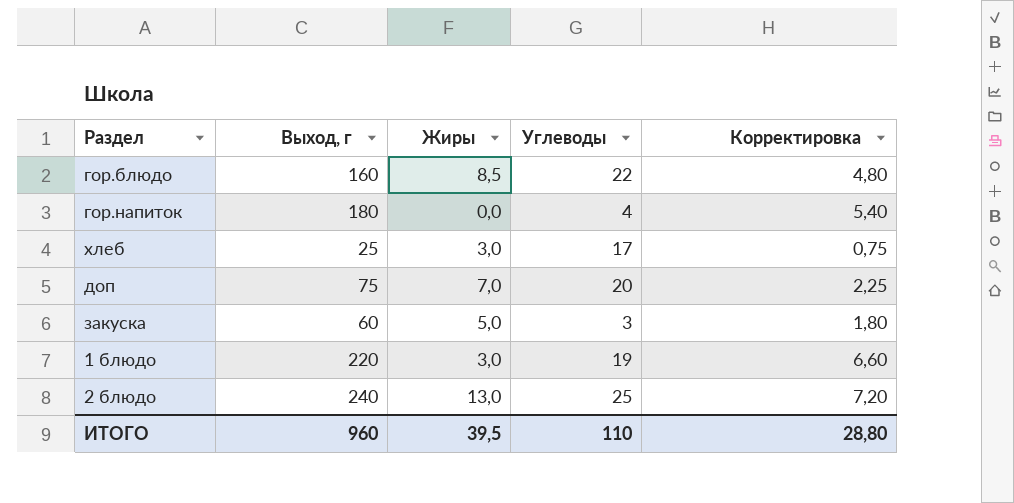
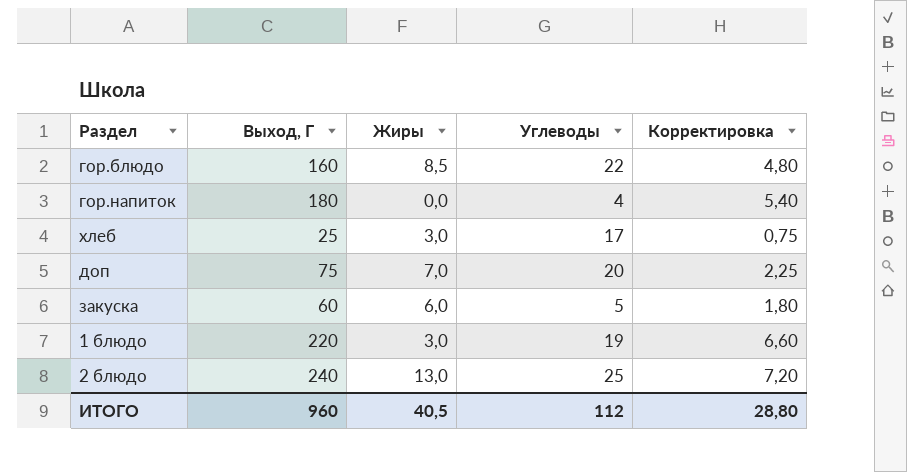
column name: Выход, г -> Выход, Г
закуска | Жиры: 5,0 -> 6,0
закуска | Углеводы: 3 -> 5
ИТОГО | Жиры: 39,5 -> 40,5
ИТОГО | Углеводы: 110 -> 112

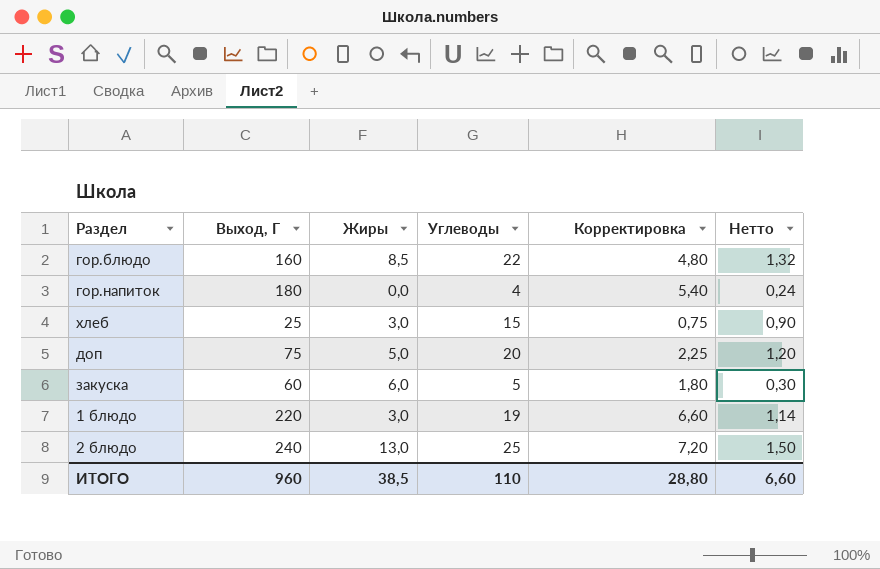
column Нетто | formula: none -> [Углеводы] * 0,06
хлеб | Углеводы: 17 -> 15
доп | Жиры: 7,0 -> 5,0
ИТОГО | Жиры: 40,5 -> 38,5
ИТОГО | Углеводы: 112 -> 110

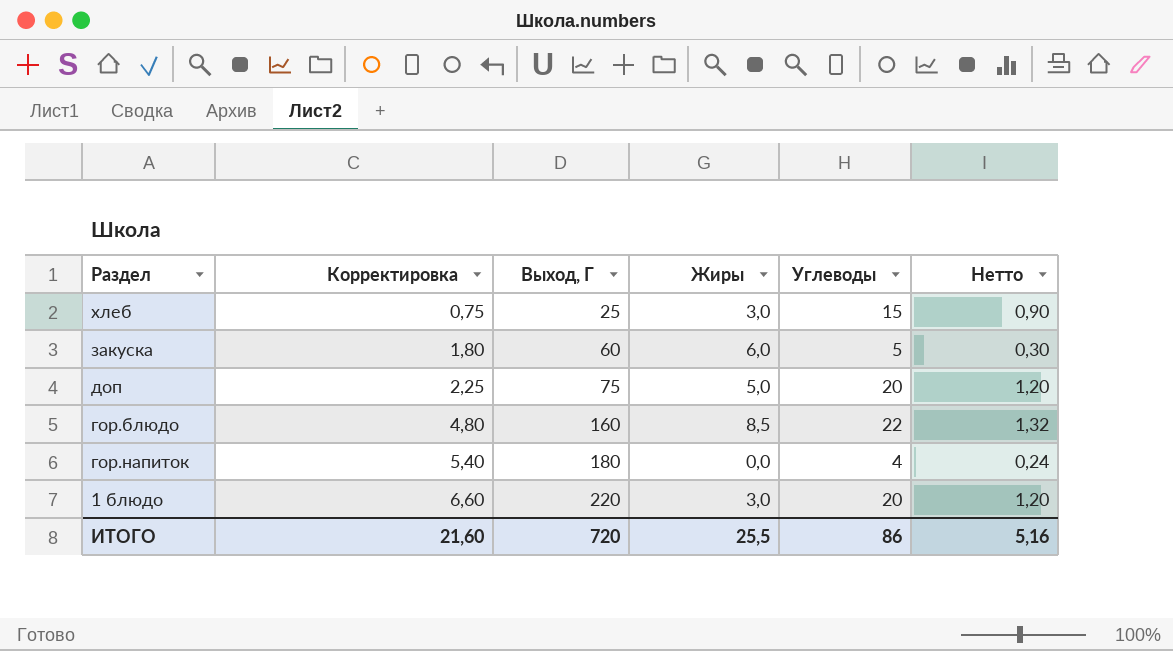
row order: none -> Корректировка ascending
column Корректировка | position: 5 -> 2
row 2 блюдо: 240 | 13,0 | 25 | 7,20 | 1,50 -> none
1 блюдо | Углеводы: 19 -> 20
1 блюдо | Нетто: 1,14 -> 1,20
ИТОГО | Корректировка: 28,80 -> 21,60
ИТОГО | Выход, Г: 960 -> 720
ИТОГО | Жиры: 38,5 -> 25,5
ИТОГО | Углеводы: 110 -> 86
ИТОГО | Нетто: 6,60 -> 5,16

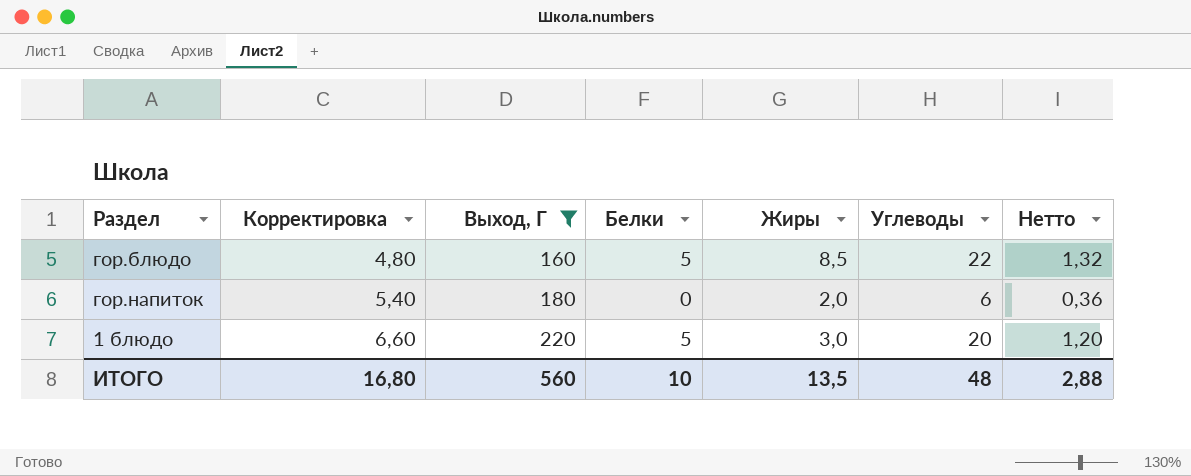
filter: none -> Выход, Г >= 160
column Белки | position: none -> 4
гор.напиток | Жиры: 0,0 -> 2,0
гор.напиток | Углеводы: 4 -> 6
гор.напиток | Нетто: 0,24 -> 0,36
ИТОГО | Корректировка: 21,60 -> 16,80
ИТОГО | Выход, Г: 720 -> 560
ИТОГО | Жиры: 25,5 -> 13,5
ИТОГО | Углеводы: 86 -> 48
ИТОГО | Нетто: 5,16 -> 2,88

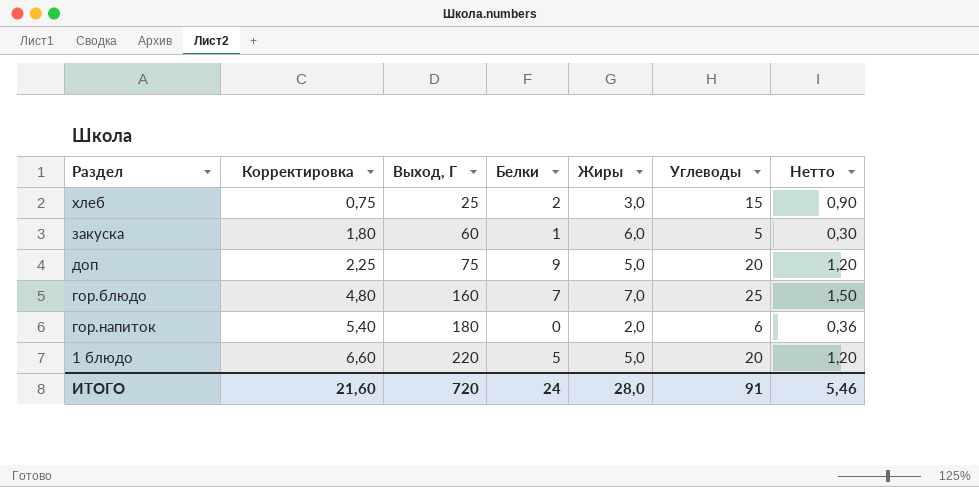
filter: Выход, Г >= 160 -> none
гор.блюдо | Белки: 5 -> 7
гор.блюдо | Жиры: 8,5 -> 7,0
гор.блюдо | Углеводы: 22 -> 25
гор.блюдо | Нетто: 1,32 -> 1,50
1 блюдо | Жиры: 3,0 -> 5,0
ИТОГО | Корректировка: 16,80 -> 21,60
ИТОГО | Выход, Г: 560 -> 720
ИТОГО | Белки: 10 -> 24
ИТОГО | Жиры: 13,5 -> 28,0
ИТОГО | Углеводы: 48 -> 91
ИТОГО | Нетто: 2,88 -> 5,46

